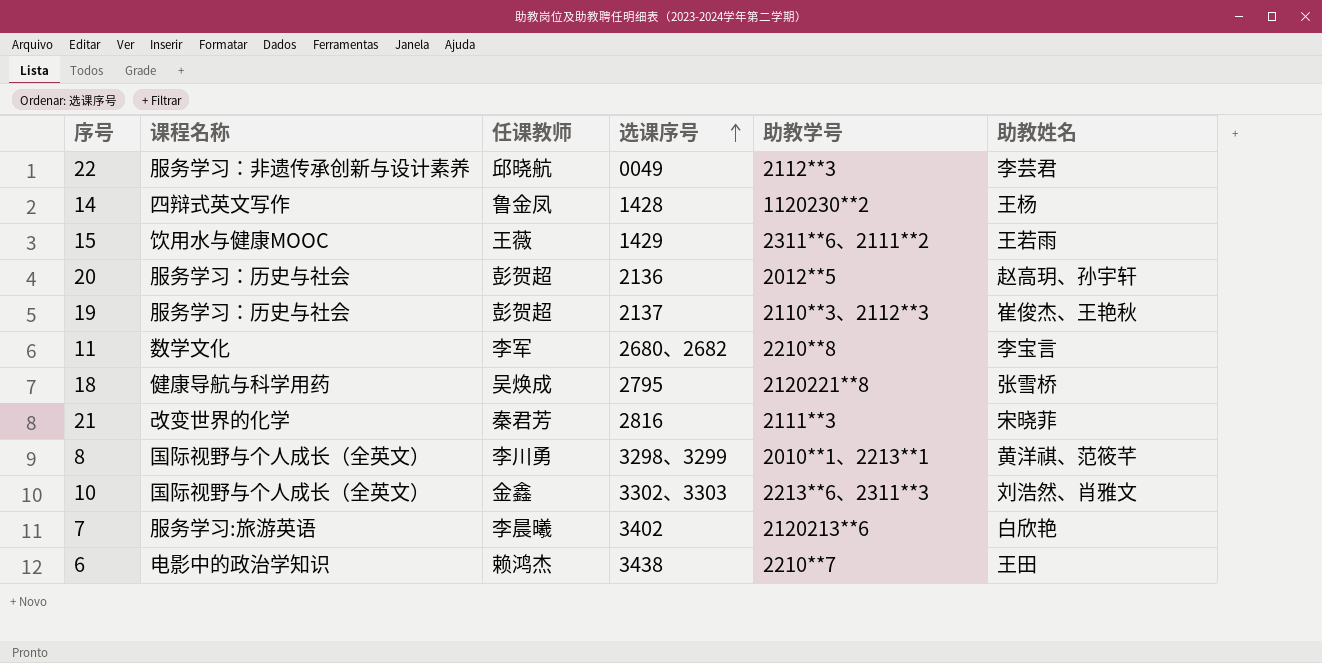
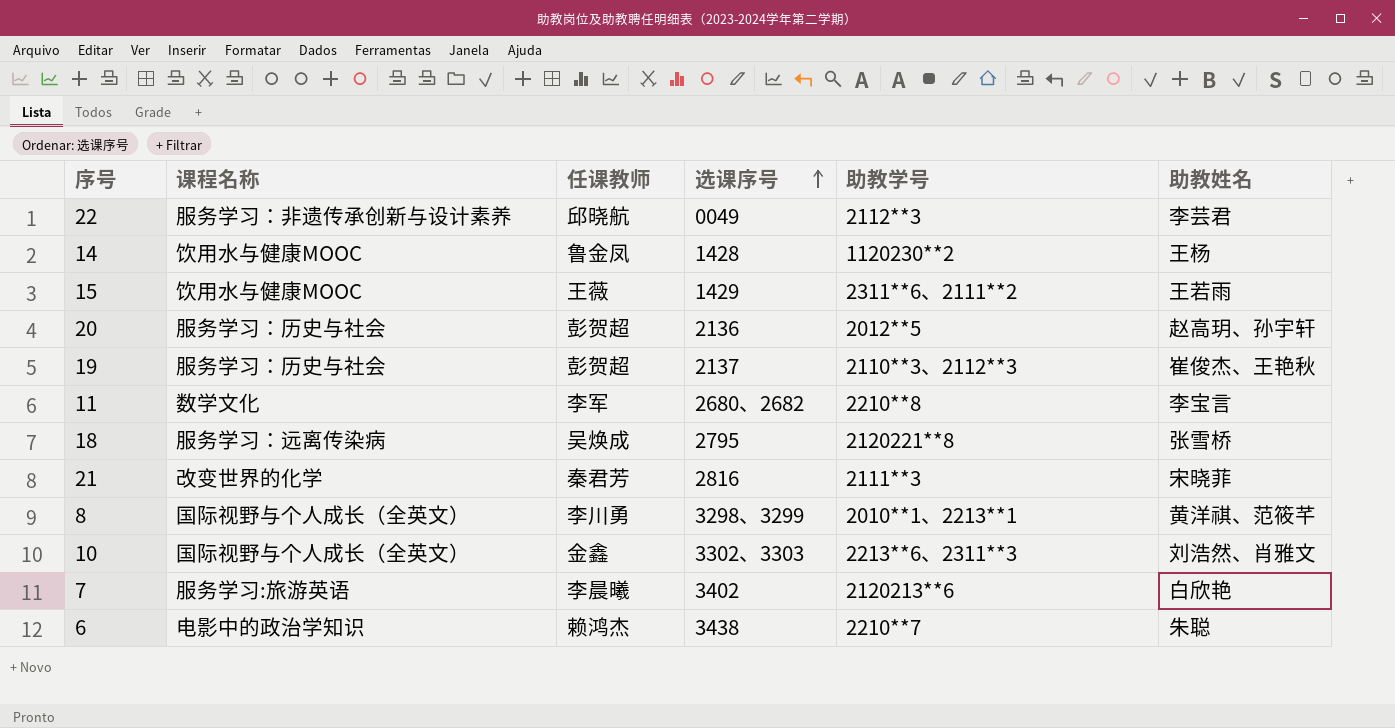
14 | 课程名称: 四辩式英文写作 -> 饮用水与健康MOOC
18 | 课程名称: 健康导航与科学用药 -> 服务学习：远离传染病
6 | 助教姓名: 王田 -> 朱聪

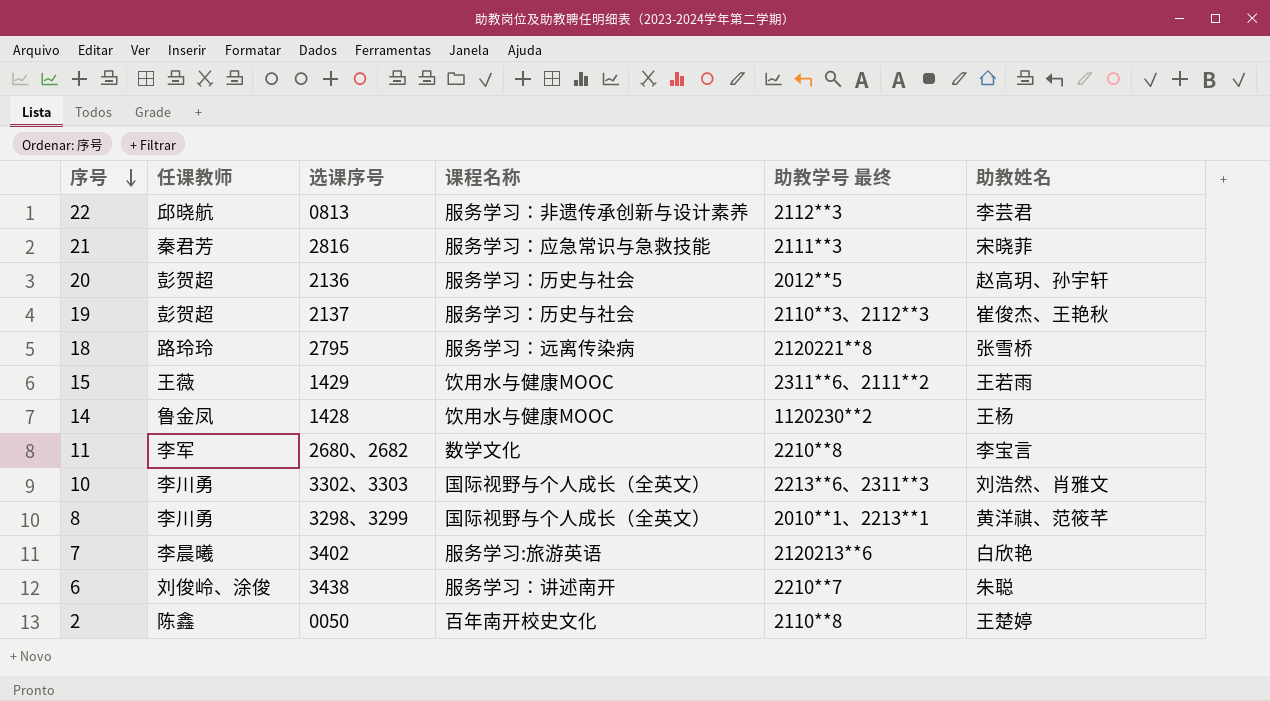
row order: 选课序号 ascending -> 序号 descending
column 课程名称 | position: 2 -> 4
column name: 助教学号 -> 助教学号 最终
22 | 选课序号: 0049 -> 0813
21 | 课程名称: 改变世界的化学 -> 服务学习：应急常识与急救技能
18 | 任课教师: 吴焕成 -> 路玲玲
10 | 任课教师: 金鑫 -> 李川勇
6 | 任课教师: 赖鸿杰 -> 刘俊岭、涂俊
6 | 课程名称: 电影中的政治学知识 -> 服务学习：讲述南开
row 2: none -> 陈鑫 | 0050 | 百年南开校史文化 | 2110**8 | 王楚婷

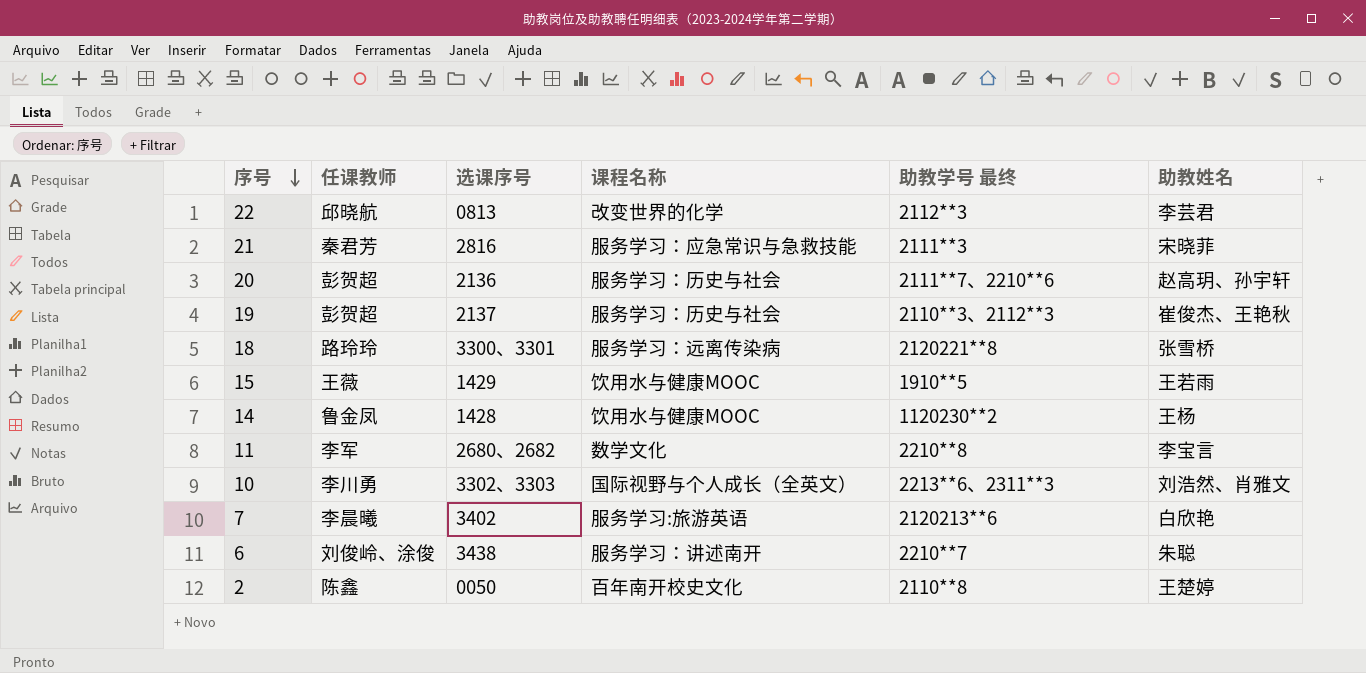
row 8: 李川勇 | 3298、3299 | 国际视野与个人成长（全英文） | 2010**1、2213**1 | 黄洋祺、范筱芊 -> none
22 | 课程名称: 服务学习：非遗传承创新与设计素养 -> 改变世界的化学
20 | 助教学号 最终: 2012**5 -> 2111**7、2210**6
18 | 选课序号: 2795 -> 3300、3301
15 | 助教学号 最终: 2311**6、2111**2 -> 1910**5

